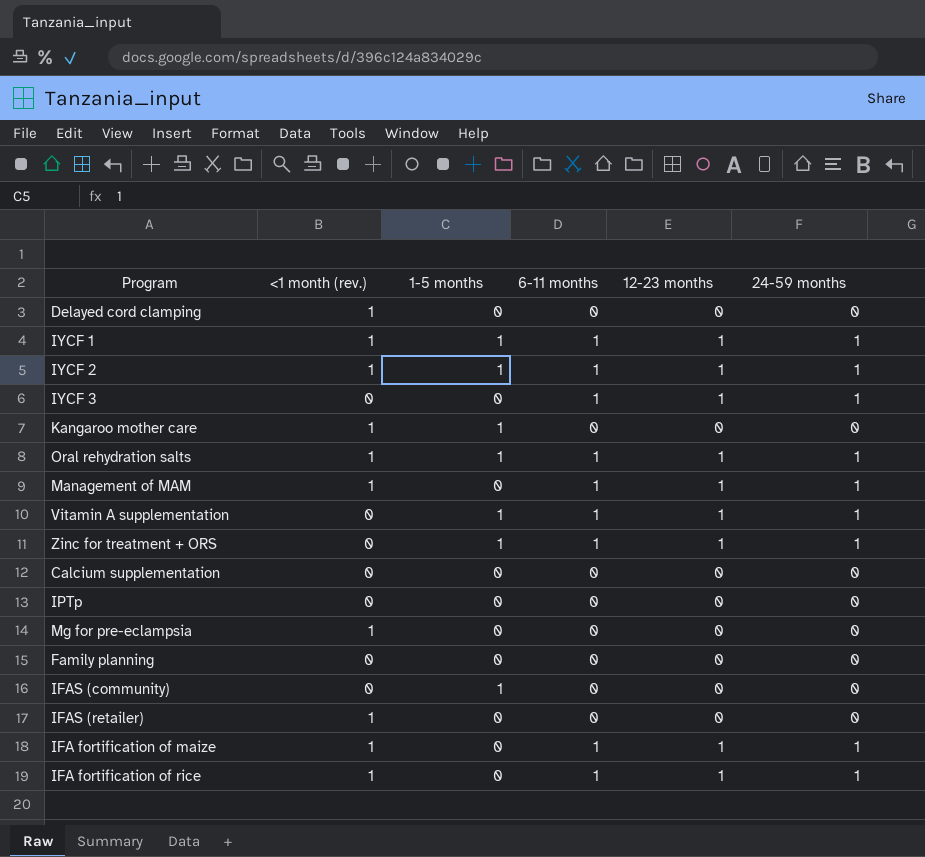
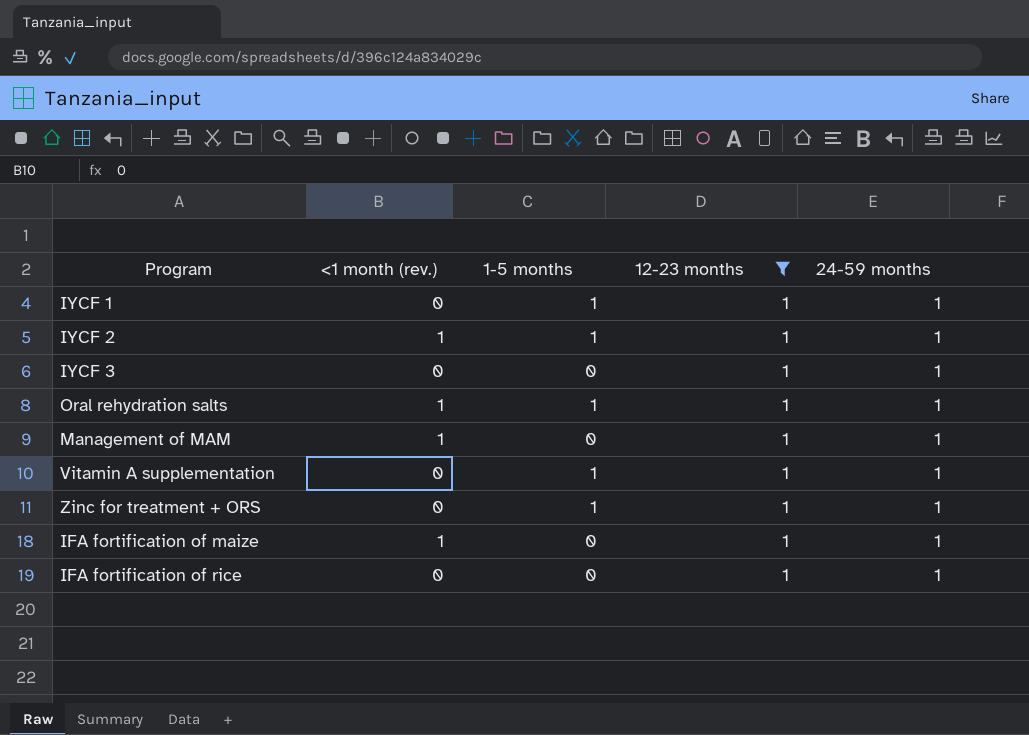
filter: none -> 12-23 months = 1
column 6-11 months | position: 4 -> none
IYCF 1 | <1 month (rev.): 1 -> 0
IFA fortification of rice | <1 month (rev.): 1 -> 0

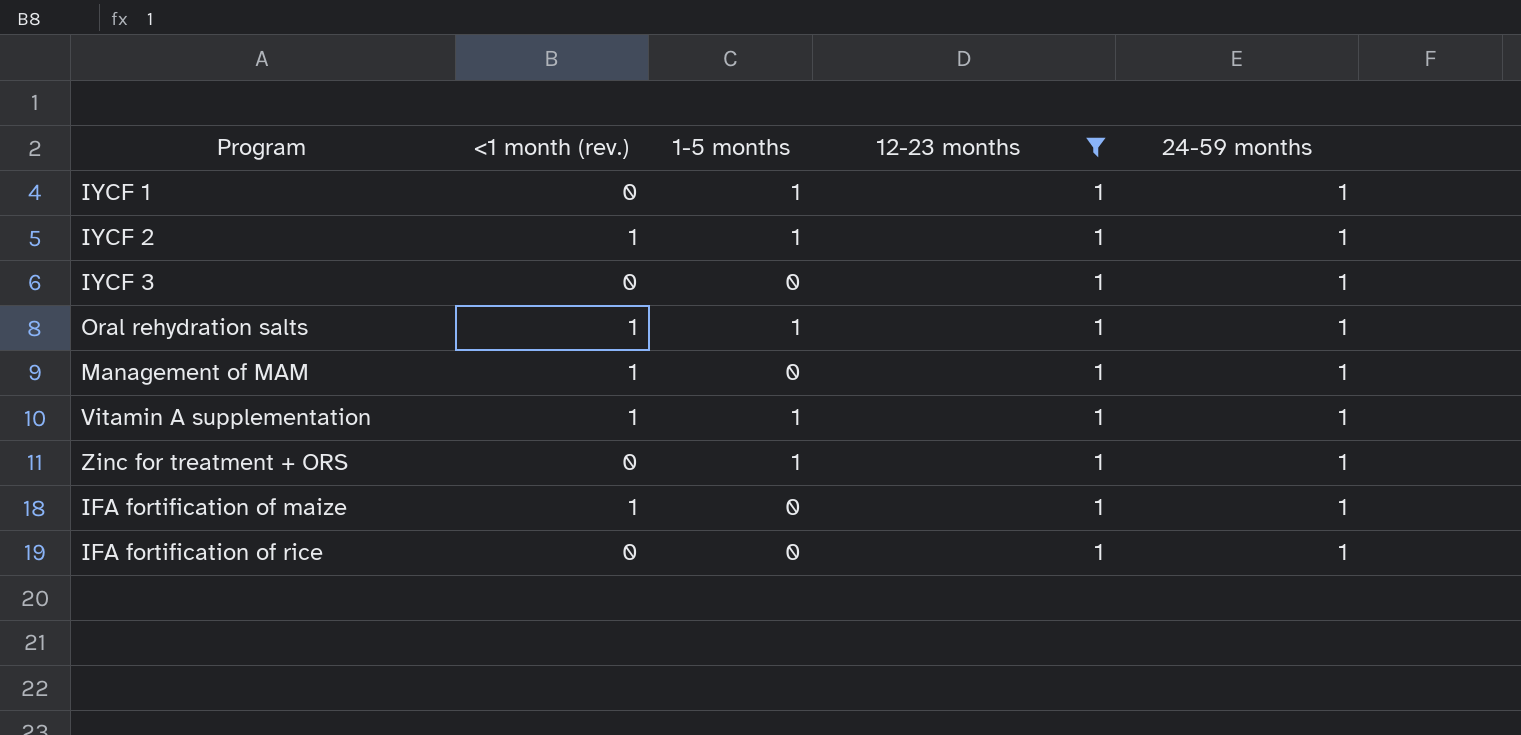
Vitamin A supplementation | <1 month (rev.): 0 -> 1

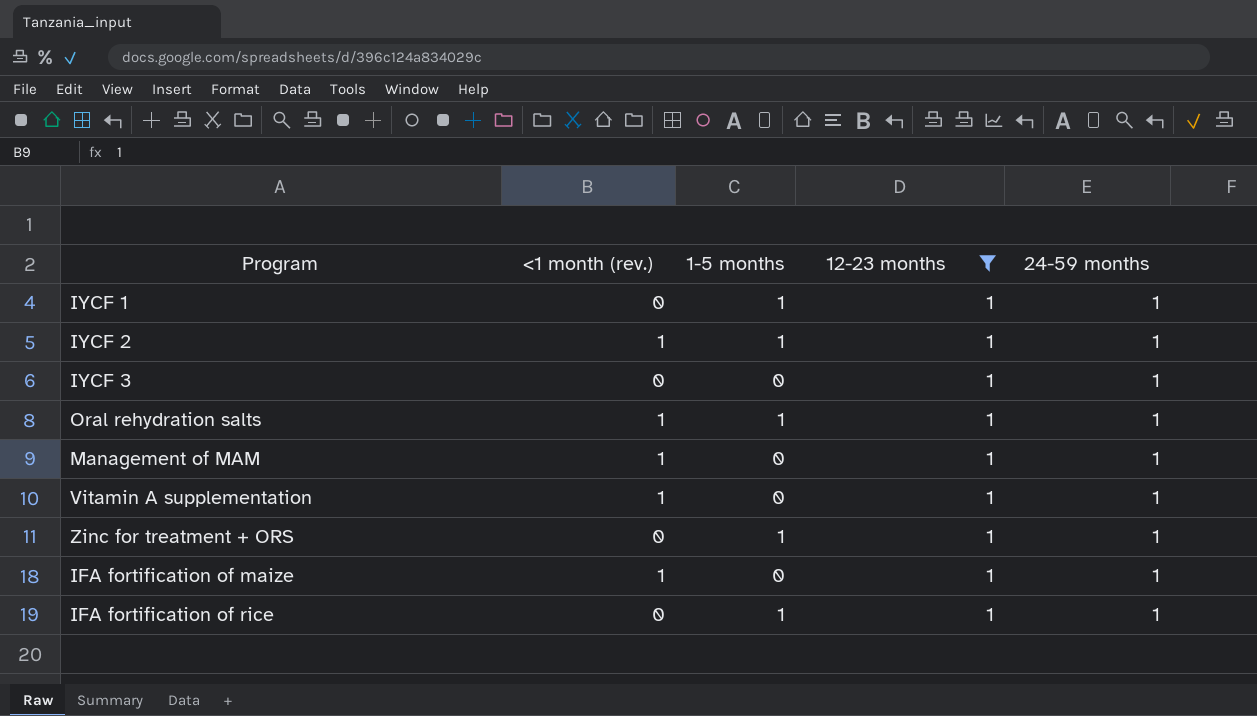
Vitamin A supplementation | 1-5 months: 1 -> 0
IFA fortification of rice | 1-5 months: 0 -> 1

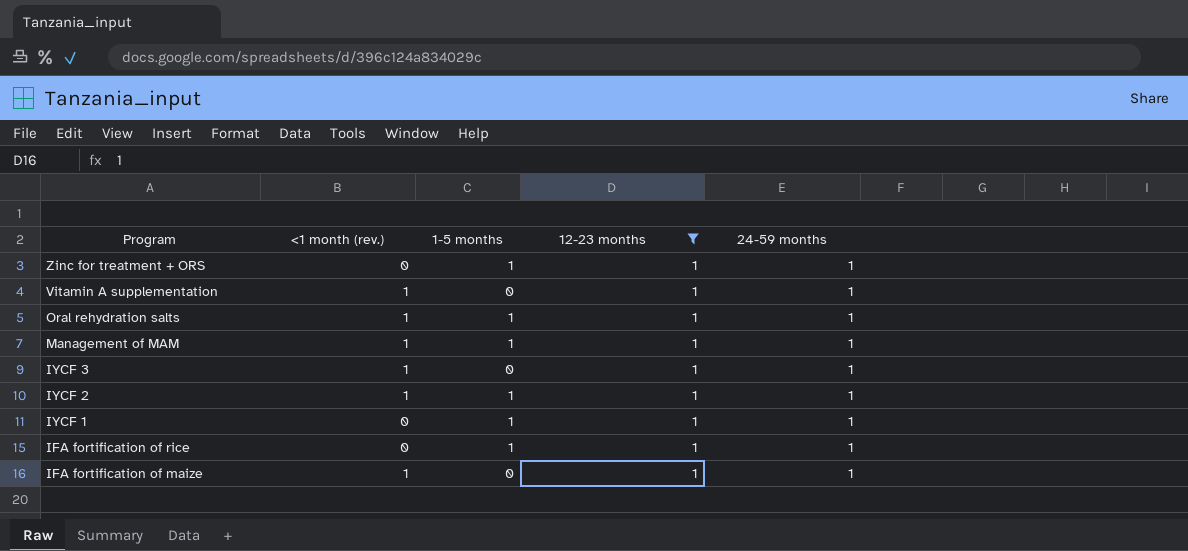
row order: none -> Program descending
Management of MAM | 1-5 months: 0 -> 1
IYCF 3 | <1 month (rev.): 0 -> 1

